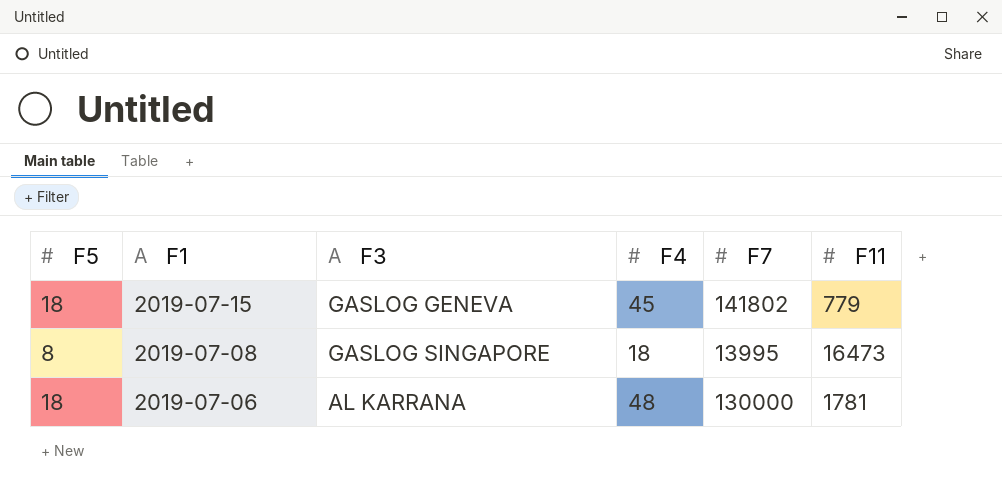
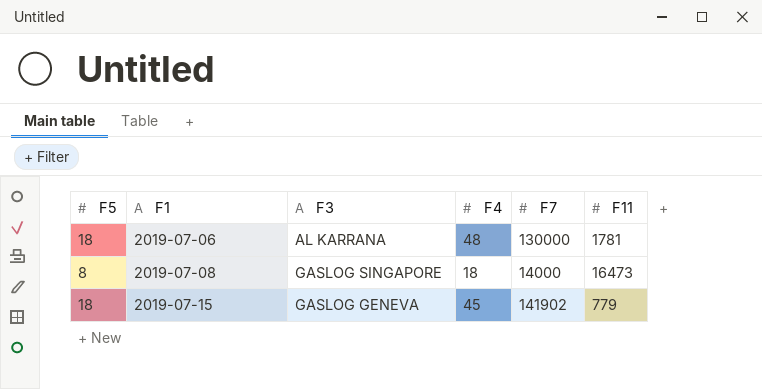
row order: F1 descending -> F1 ascending
2019-07-08 | F7: 13995 -> 14000
2019-07-15 | F7: 141802 -> 141902

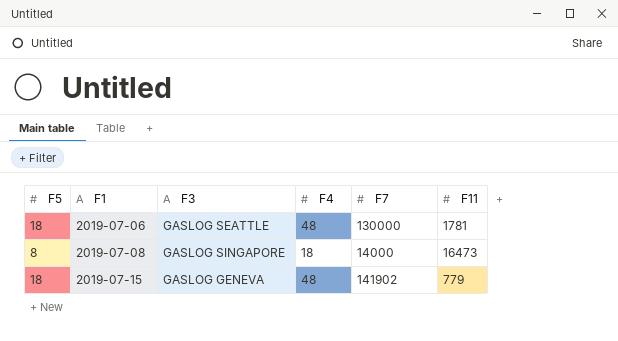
2019-07-06 | F3: AL KARRANA -> GASLOG SEATTLE
2019-07-15 | F4: 45 -> 48

